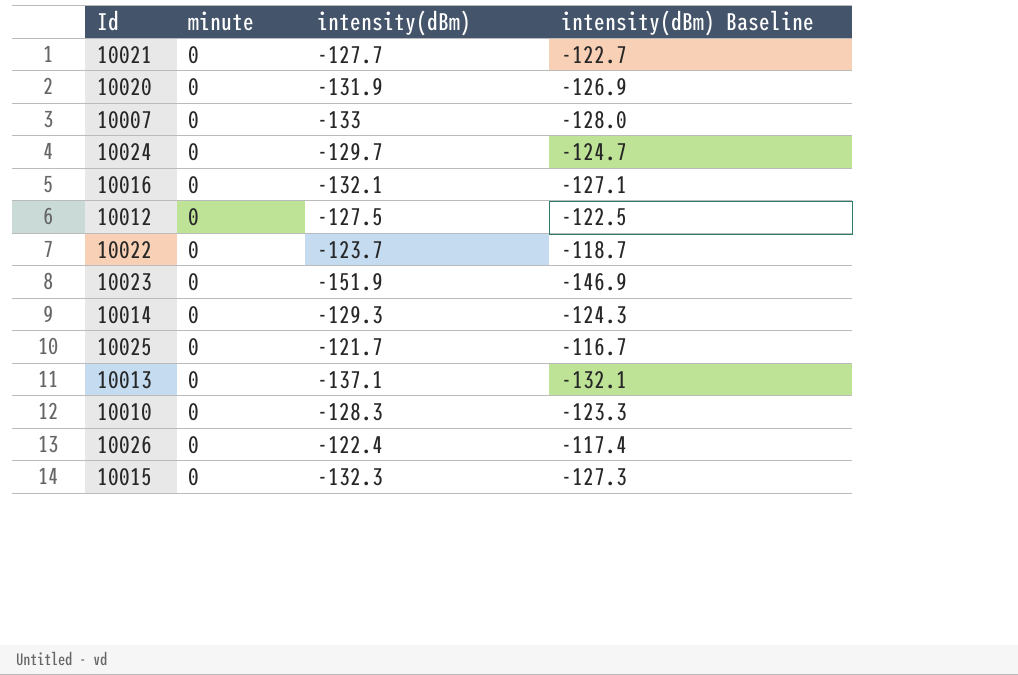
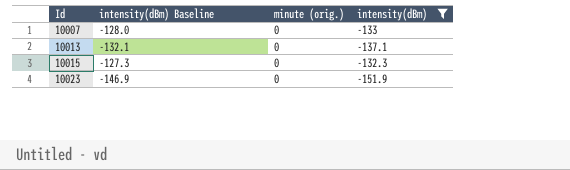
filter: none -> intensity(dBm) <= -132.3
row order: none -> Id ascending
column intensity(dBm) Baseline | position: 4 -> 2
column name: minute -> minute (orig.)

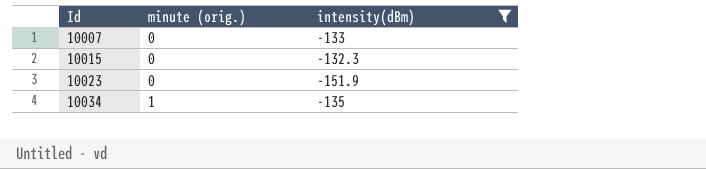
column intensity(dBm) Baseline | formula: [intensity(dBm)] + 5 -> none
row 10013: -132.1 | 0 | -137.1 -> none
row 10034: none -> 1 | -135

